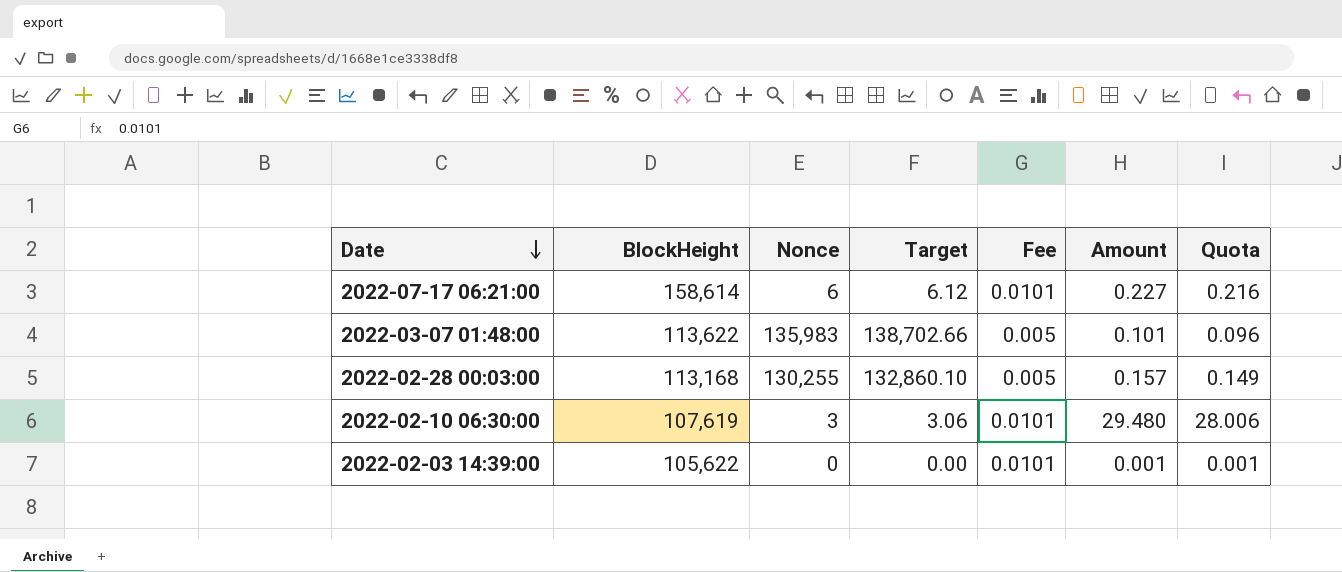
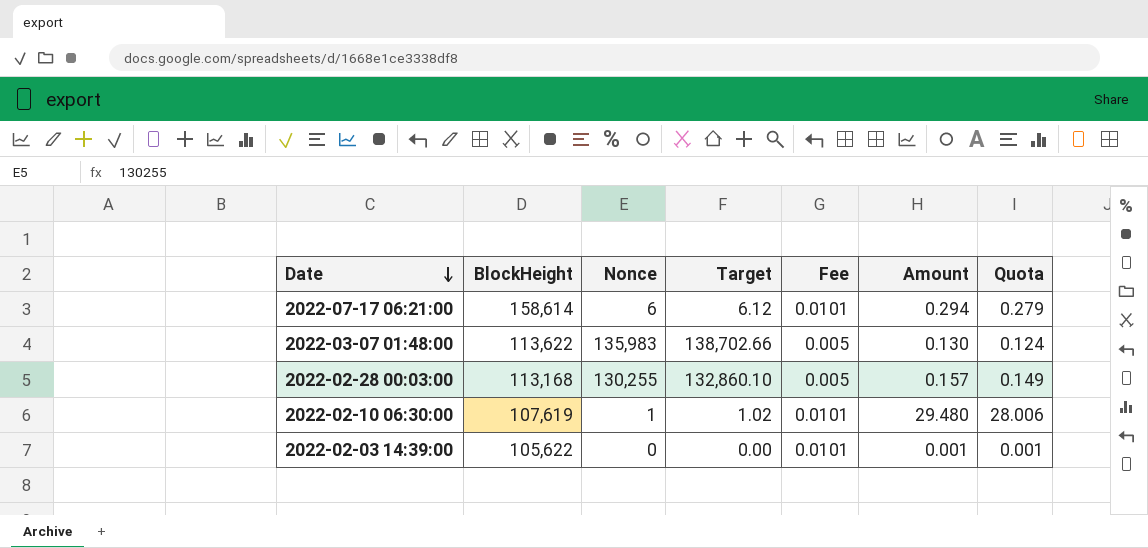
2022-07-17 06:21:00 | Amount: 0.227 -> 0.294
2022-07-17 06:21:00 | Quota: 0.216 -> 0.279
2022-03-07 01:48:00 | Amount: 0.101 -> 0.130
2022-03-07 01:48:00 | Quota: 0.096 -> 0.124
2022-02-10 06:30:00 | Nonce: 3 -> 1
2022-02-10 06:30:00 | Target: 3.06 -> 1.02

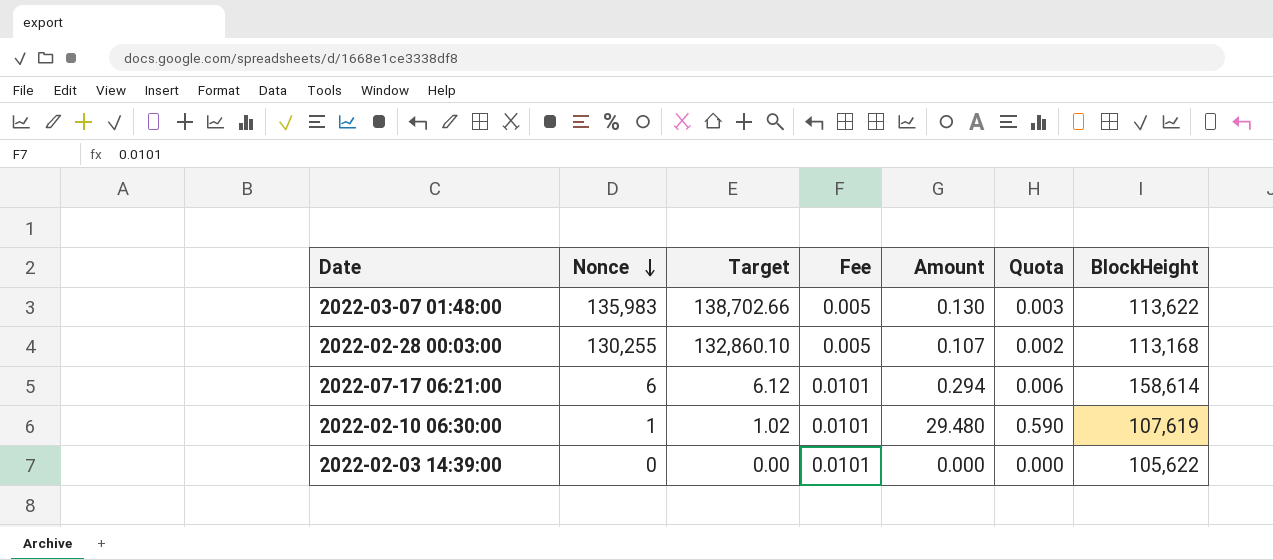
row order: Date descending -> Nonce descending
column Quota | formula: [Amount] * 0.95 -> [Amount] * 0.02
column BlockHeight | position: 2 -> 7
2022-02-28 00:03:00 | Amount: 0.157 -> 0.107
2022-02-03 14:39:00 | Amount: 0.001 -> 0.000

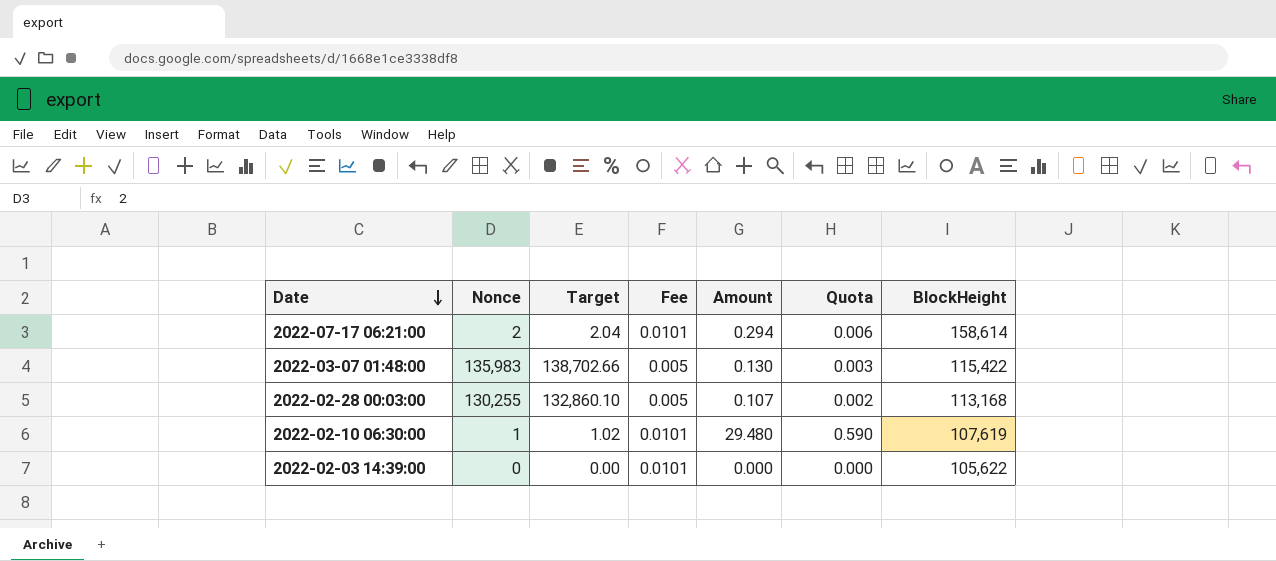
row order: Nonce descending -> Date descending
2022-07-17 06:21:00 | Nonce: 6 -> 2
2022-07-17 06:21:00 | Target: 6.12 -> 2.04
2022-03-07 01:48:00 | BlockHeight: 113,622 -> 115,422

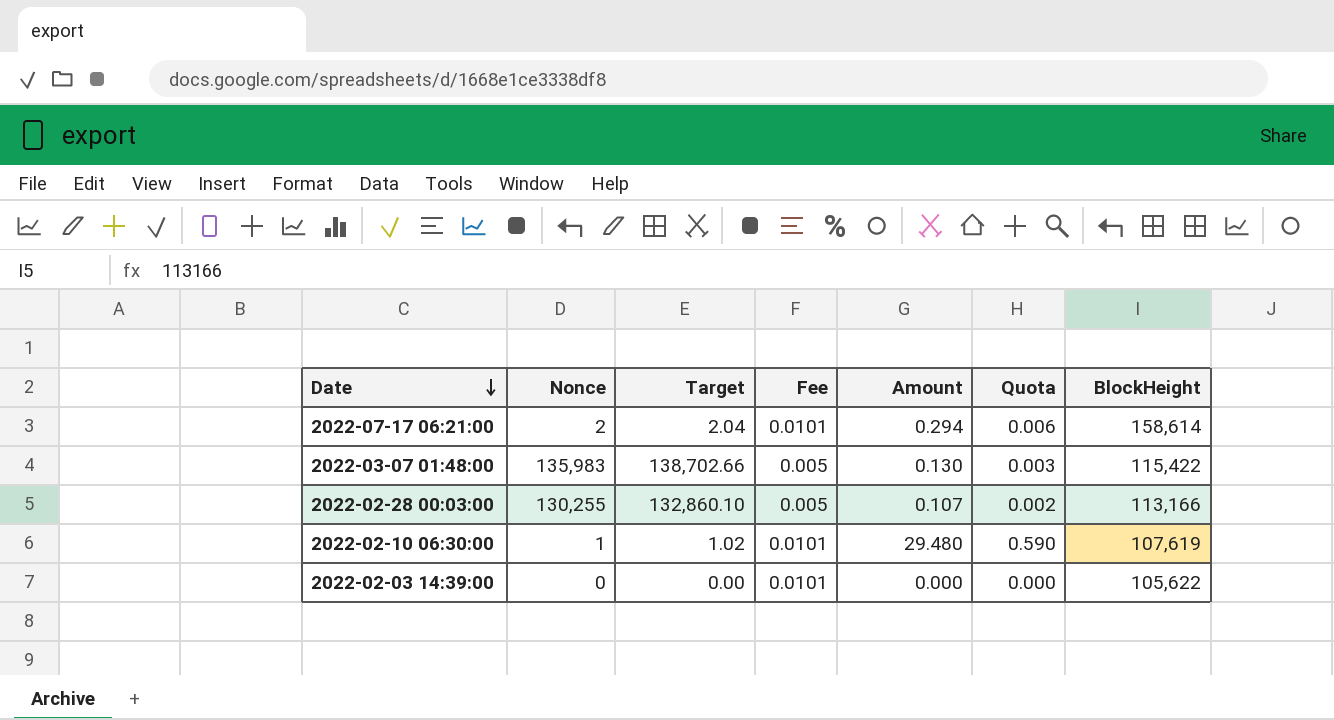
2022-02-28 00:03:00 | BlockHeight: 113,168 -> 113,166

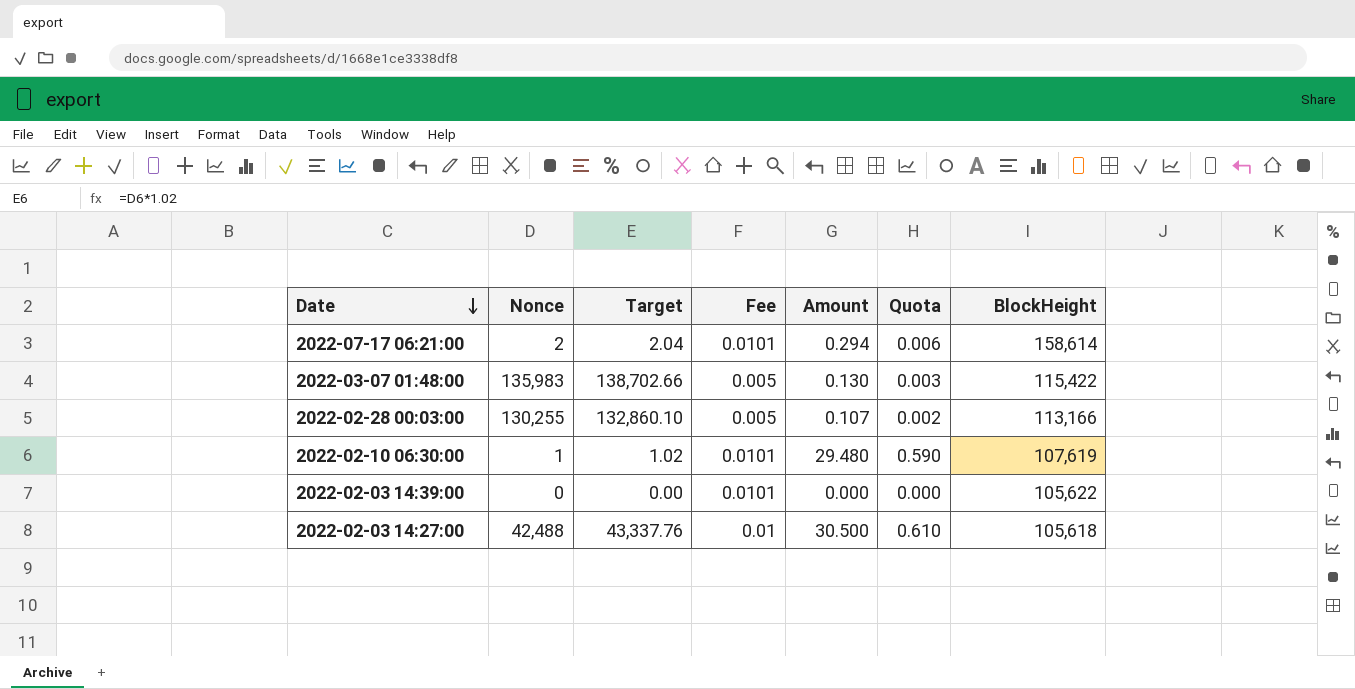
row 2022-02-03 14:27:00: none -> 42,488 | 43,337.76 | 0.01 | 30.500 | 0.610 | 105,618

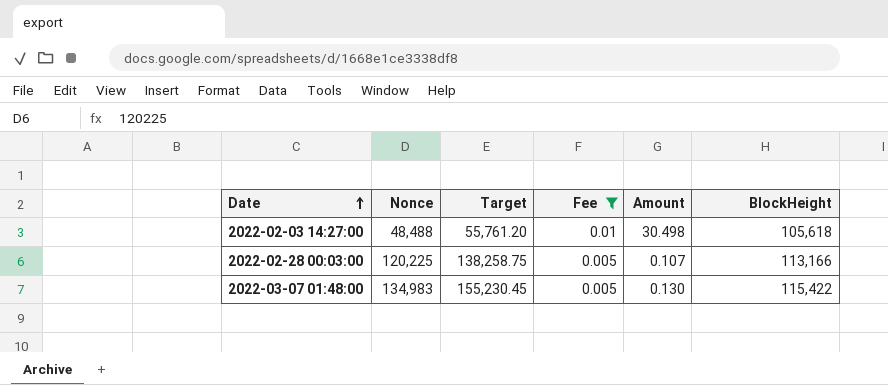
filter: none -> Fee != 0.0101
row order: Date descending -> Date ascending
column Quota | formula: [Amount] * 0.02 -> none
column Target | formula: [Nonce] * 1.02 -> [Nonce] * 1.15
2022-02-03 14:27:00 | Nonce: 42,488 -> 48,488
2022-02-03 14:27:00 | Amount: 30.500 -> 30.498
2022-02-28 00:03:00 | Nonce: 130,255 -> 120,225
2022-03-07 01:48:00 | Nonce: 135,983 -> 134,983

